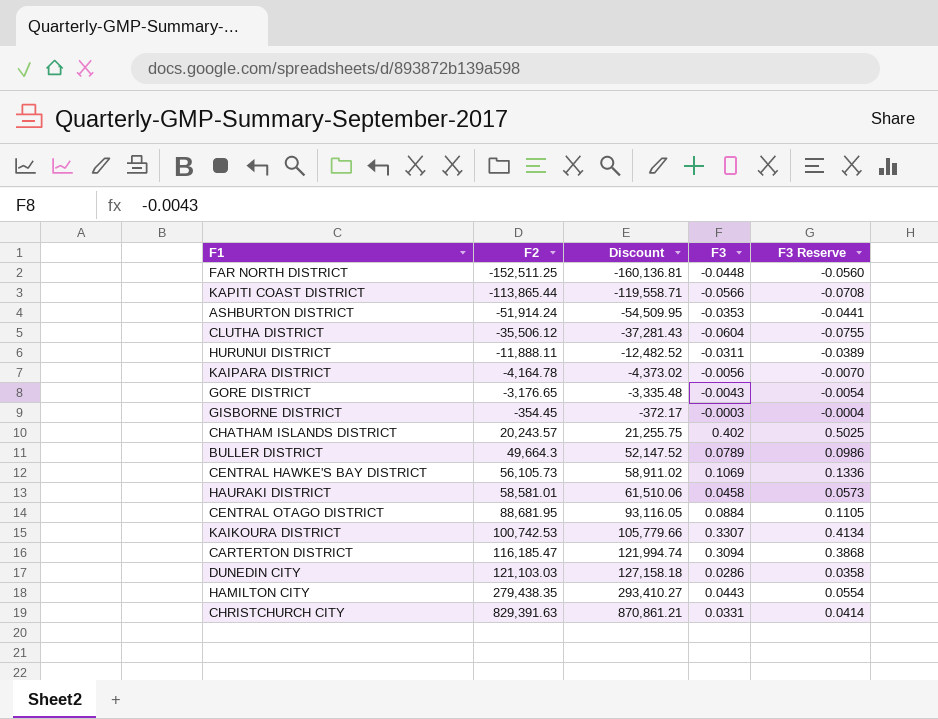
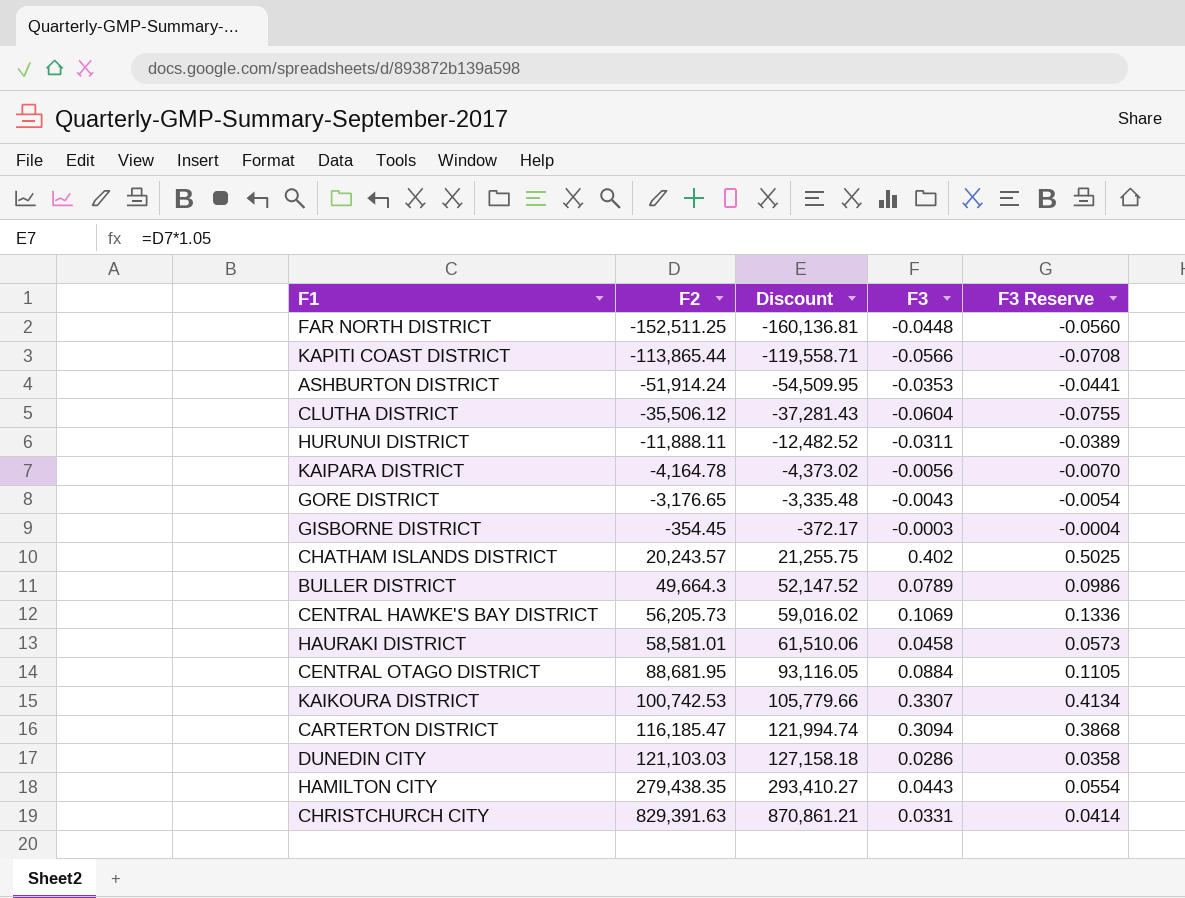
CENTRAL HAWKE'S BAY DISTRICT | F2: 56,105.73 -> 56,205.73
CENTRAL HAWKE'S BAY DISTRICT | Discount: 58,911.02 -> 59,016.02

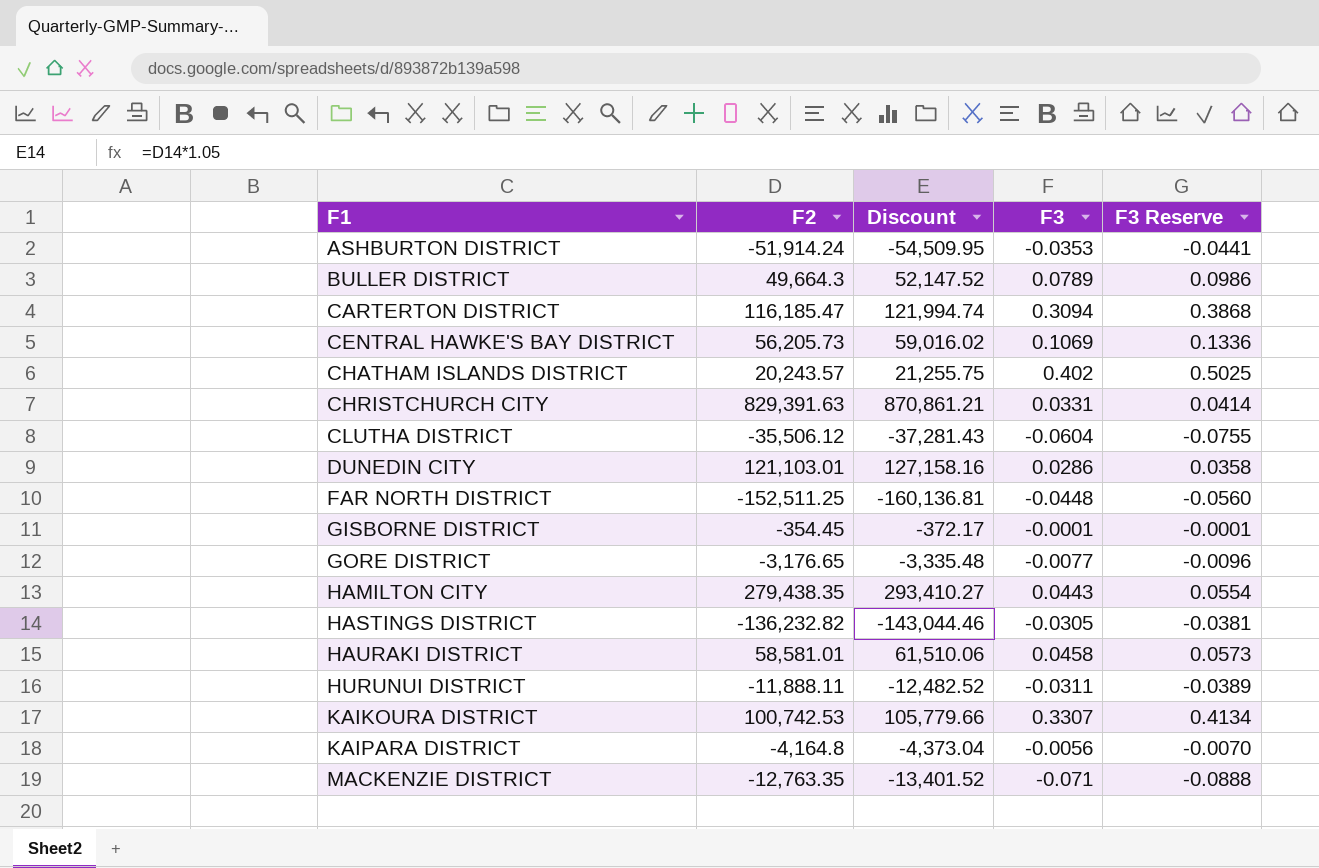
row order: F2 ascending -> F1 ascending
row KAPITI COAST DISTRICT: -113,865.44 | -119,558.71 | -0.0566 | -0.0708 -> none
row CENTRAL OTAGO DISTRICT: 88,681.95 | 93,116.05 | 0.0884 | 0.1105 -> none
DUNEDIN CITY | F2: 121,103.03 -> 121,103.01
DUNEDIN CITY | Discount: 127,158.18 -> 127,158.16
GISBORNE DISTRICT | F3: -0.0003 -> -0.0001
GISBORNE DISTRICT | F3 Reserve: -0.0004 -> -0.0001
GORE DISTRICT | F3: -0.0043 -> -0.0077
GORE DISTRICT | F3 Reserve: -0.0054 -> -0.0096
row HASTINGS DISTRICT: none -> -136,232.82 | -143,044.46 | -0.0305 | -0.0381
KAIPARA DISTRICT | F2: -4,164.78 -> -4,164.8
KAIPARA DISTRICT | Discount: -4,373.02 -> -4,373.04
row MACKENZIE DISTRICT: none -> -12,763.35 | -13,401.52 | -0.071 | -0.0888

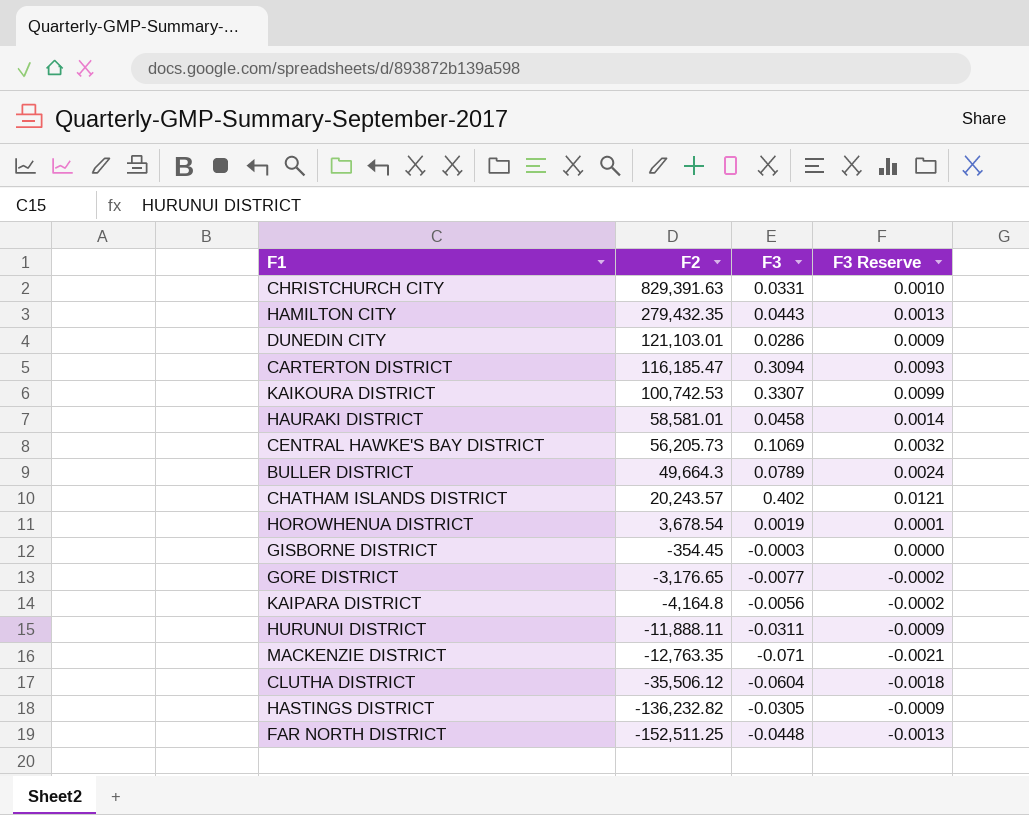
row order: F1 ascending -> F2 descending
column Discount | formula: [F2] * 1.05 -> none
column F3 Reserve | formula: [F3] * 1.25 -> [F3] * 0.03
row ASHBURTON DISTRICT: -51,914.24 | -54,509.95 | -0.0353 | -0.0441 -> none
HAMILTON CITY | F2: 279,438.35 -> 279,432.35
row HOROWHENUA DISTRICT: none -> 3,678.54 | 0.0019 | 0.0001
GISBORNE DISTRICT | F3: -0.0001 -> -0.0003

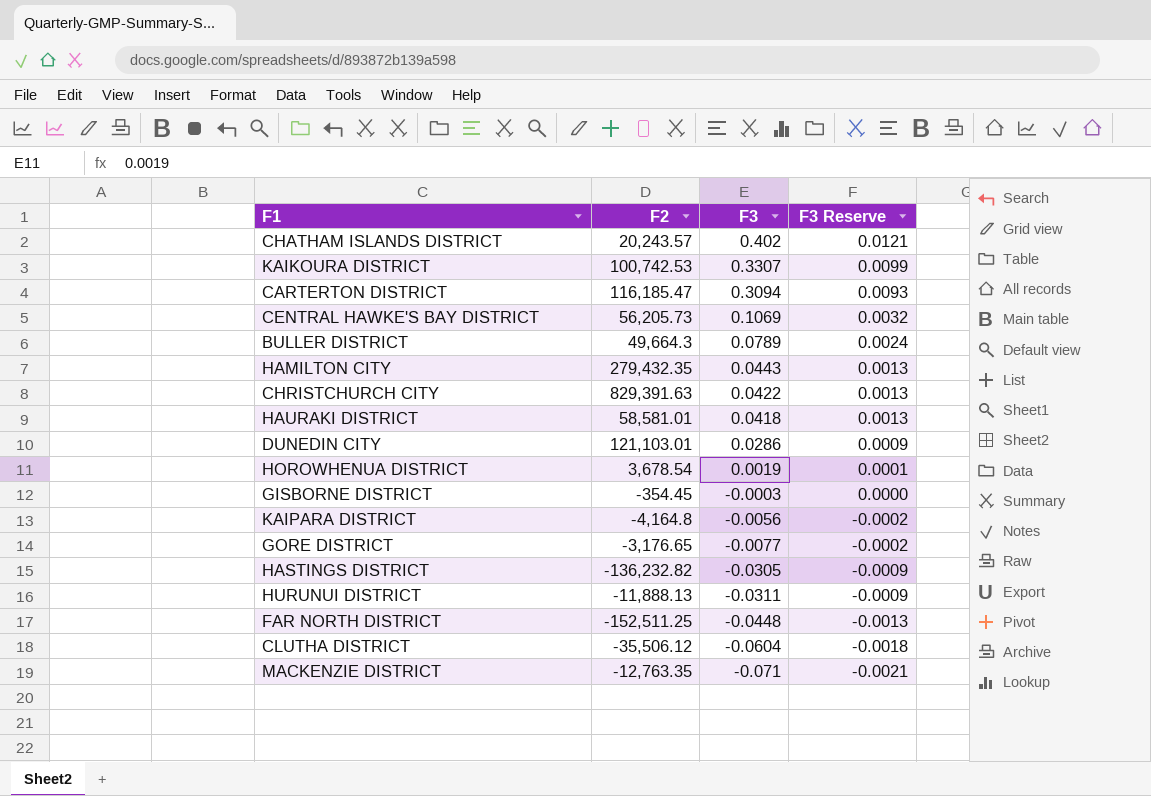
row order: F2 descending -> F3 descending
CHRISTCHURCH CITY | F3: 0.0331 -> 0.0422
CHRISTCHURCH CITY | F3 Reserve: 0.0010 -> 0.0013
HAURAKI DISTRICT | F3: 0.0458 -> 0.0418
HAURAKI DISTRICT | F3 Reserve: 0.0014 -> 0.0013
HURUNUI DISTRICT | F2: -11,888.11 -> -11,888.13

